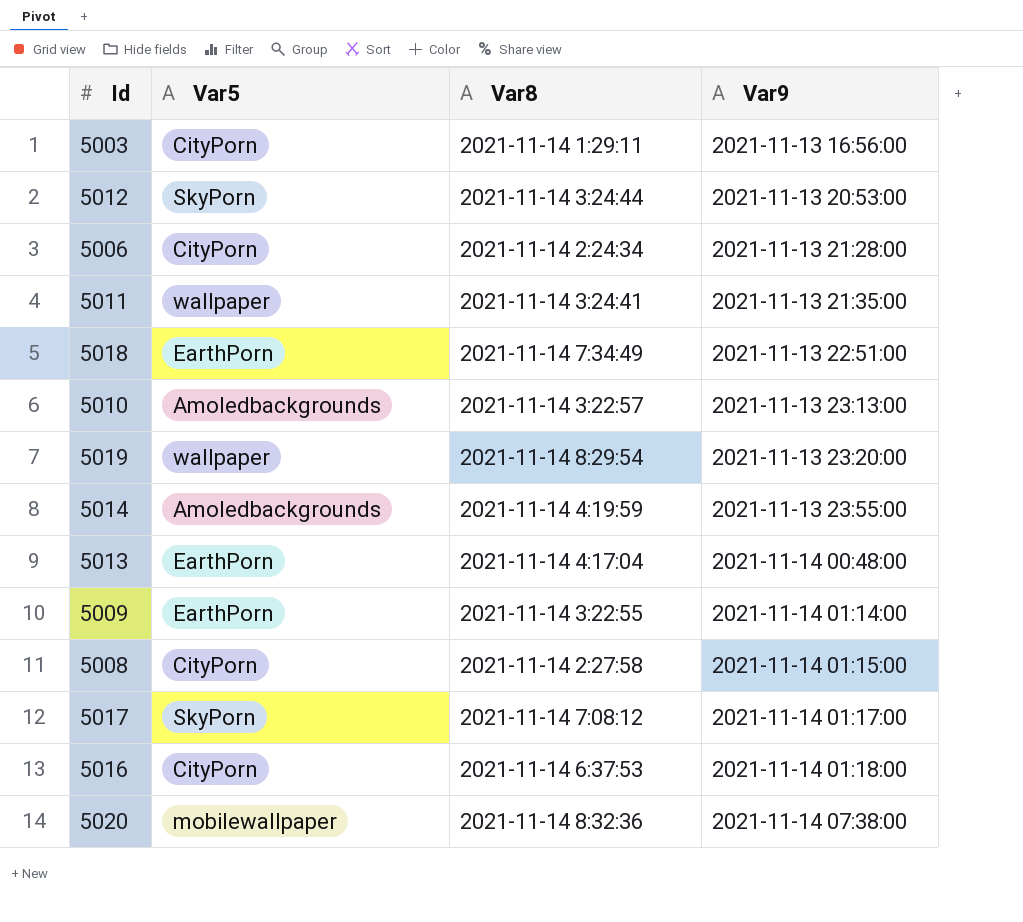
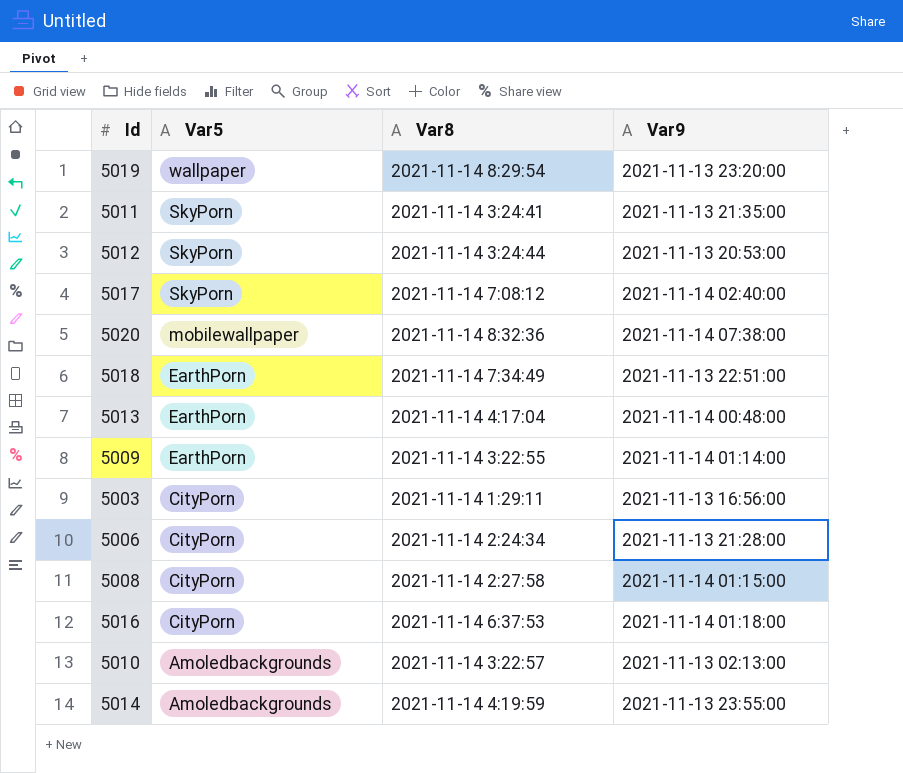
row order: Var9 ascending -> Var5 descending
5011 | Var5: wallpaper -> SkyPorn
5017 | Var9: 2021-11-14 01:17:00 -> 2021-11-14 02:40:00
5010 | Var9: 2021-11-13 23:13:00 -> 2021-11-13 02:13:00

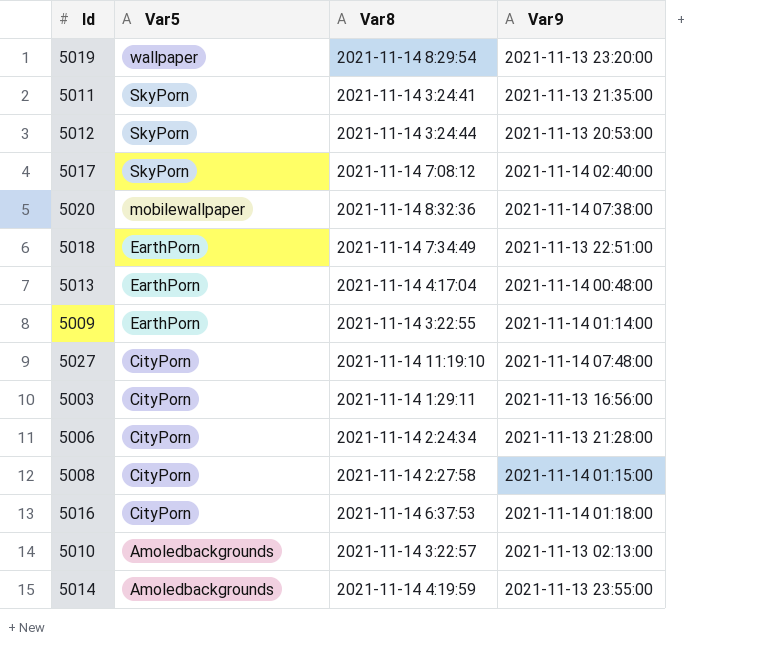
row 5027: none -> CityPorn | 2021-11-14 11:19:10 | 2021-11-14 07:48:00

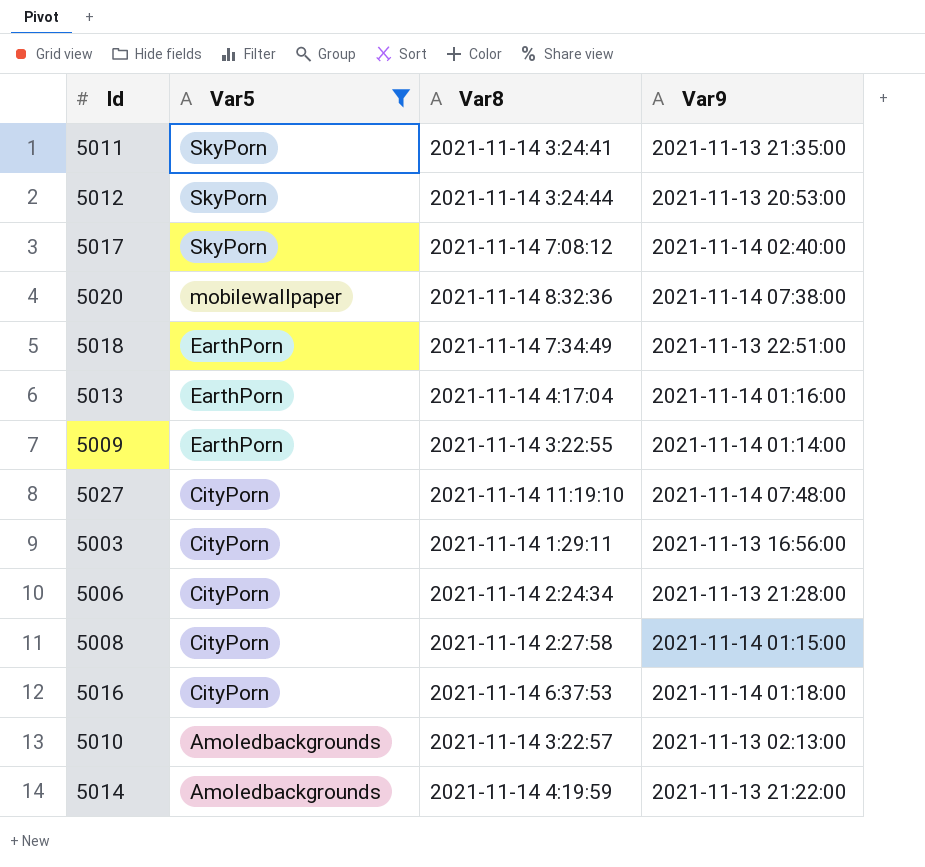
filter: none -> Var5 != wallpaper
5013 | Var9: 2021-11-14 00:48:00 -> 2021-11-14 01:16:00
5014 | Var9: 2021-11-13 23:55:00 -> 2021-11-13 21:22:00

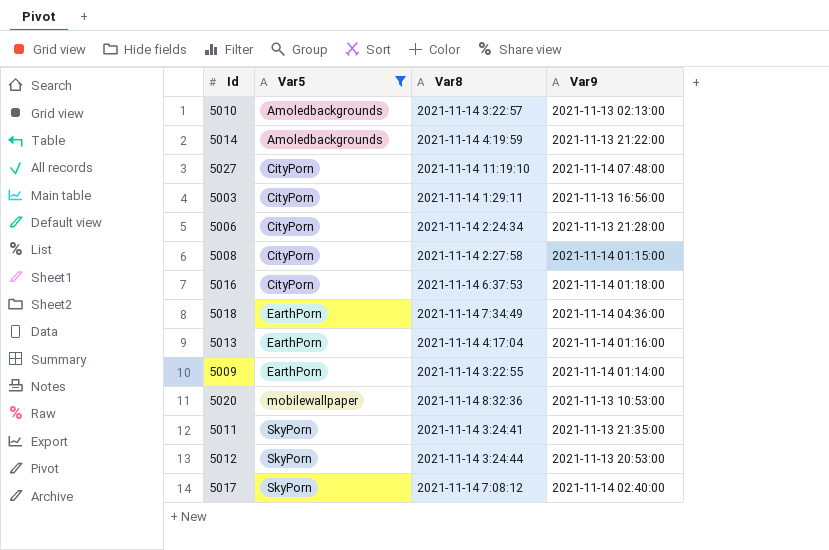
row order: Var5 descending -> Var5 ascending
5018 | Var9: 2021-11-13 22:51:00 -> 2021-11-14 04:36:00
5020 | Var9: 2021-11-14 07:38:00 -> 2021-11-13 10:53:00

